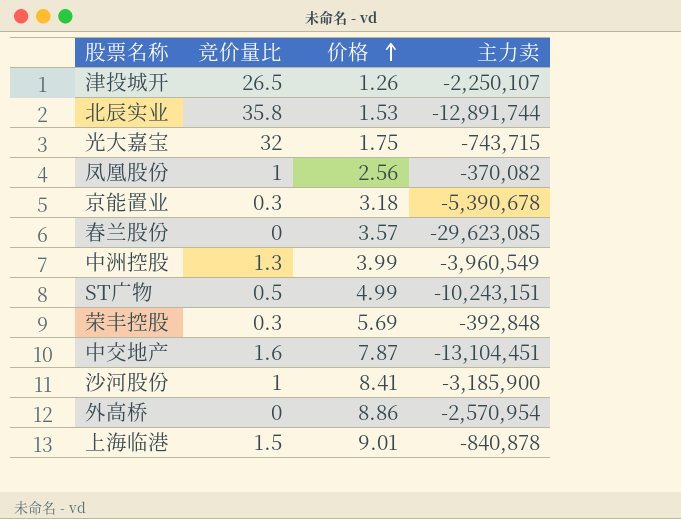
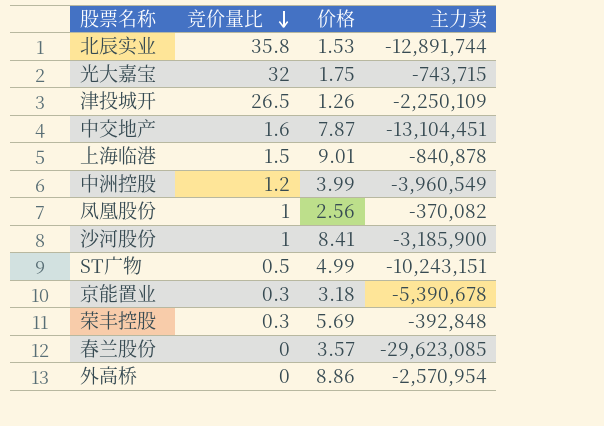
row order: 价格 ascending -> 竞价量比 descending
津投城开 | 主力卖: -2,250,107 -> -2,250,109
中洲控股 | 竞价量比: 1.3 -> 1.2

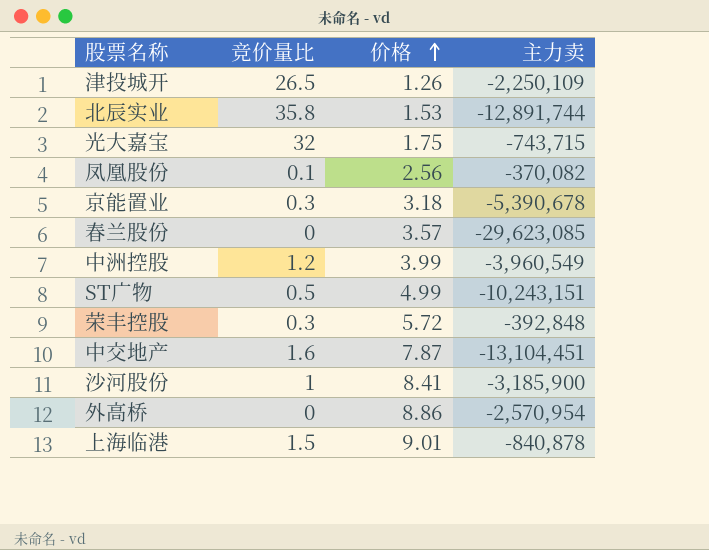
row order: 竞价量比 descending -> 价格 ascending
凤凰股份 | 竞价量比: 1 -> 0.1
荣丰控股 | 价格: 5.69 -> 5.72

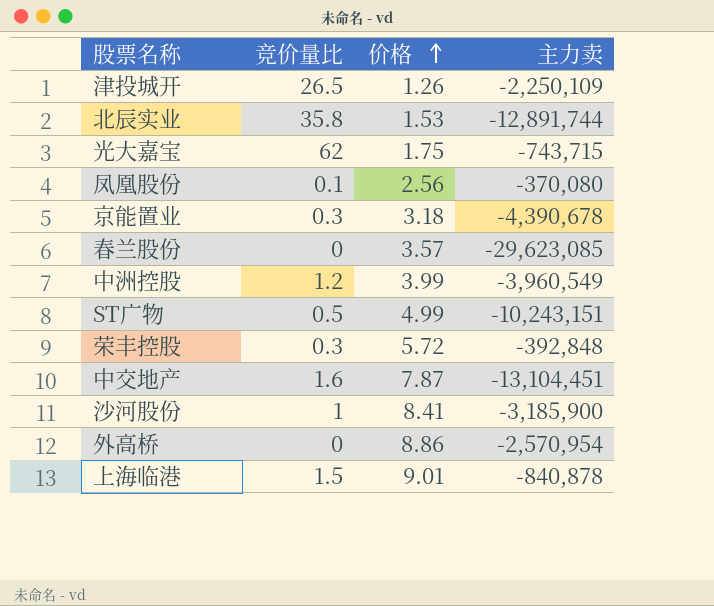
光大嘉宝 | 竞价量比: 32 -> 62
凤凰股份 | 主力卖: -370,082 -> -370,080
京能置业 | 主力卖: -5,390,678 -> -4,390,678

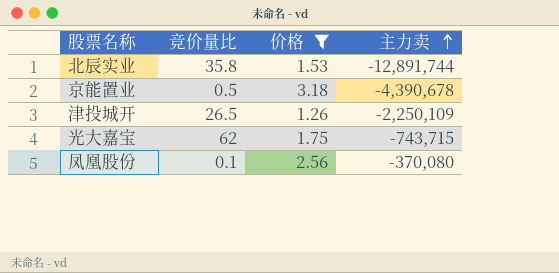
filter: none -> 价格 <= 3.18
row order: 价格 ascending -> 主力卖 ascending
京能置业 | 竞价量比: 0.3 -> 0.5

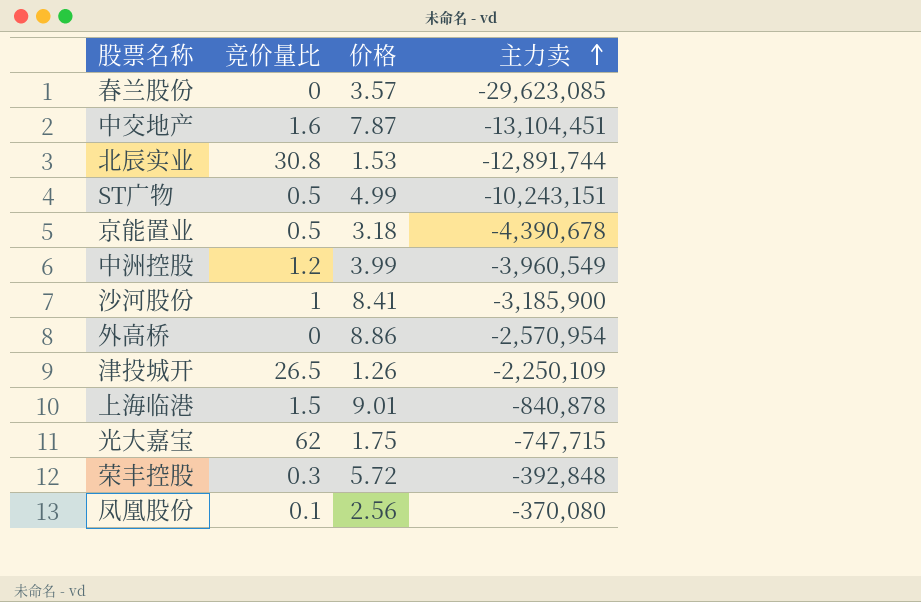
filter: 价格 <= 3.18 -> none
北辰实业 | 竞价量比: 35.8 -> 30.8
光大嘉宝 | 主力卖: -743,715 -> -747,715

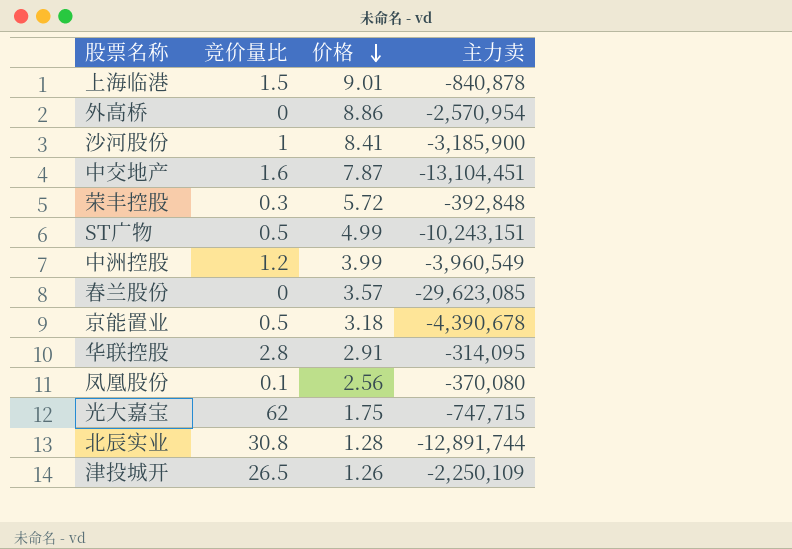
row order: 主力卖 ascending -> 价格 descending
row 华联控股: none -> 2.8 | 2.91 | -314,095
北辰实业 | 价格: 1.53 -> 1.28

